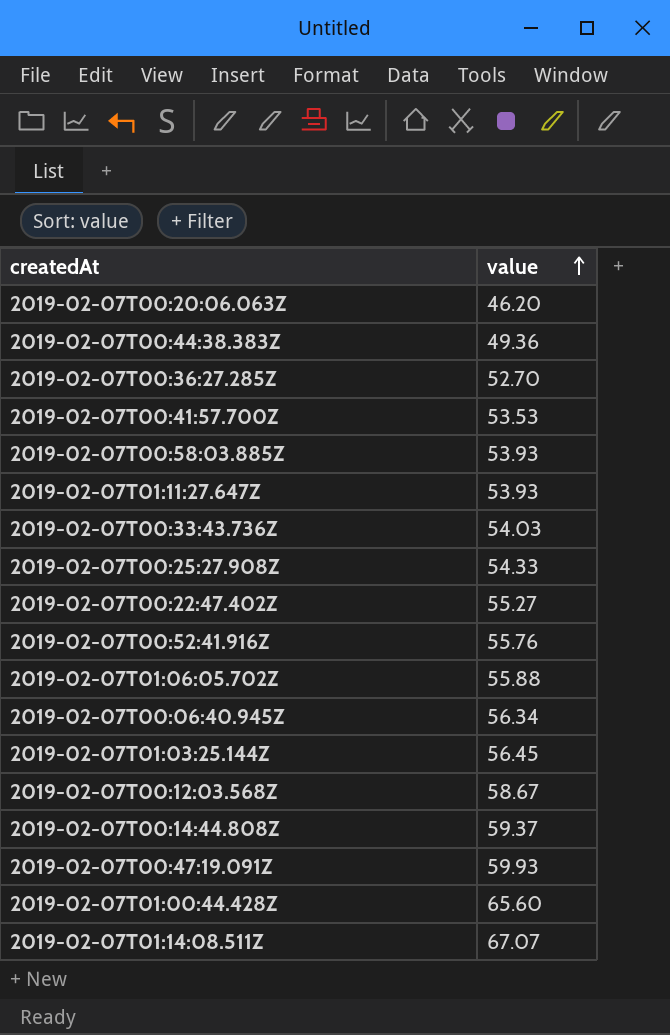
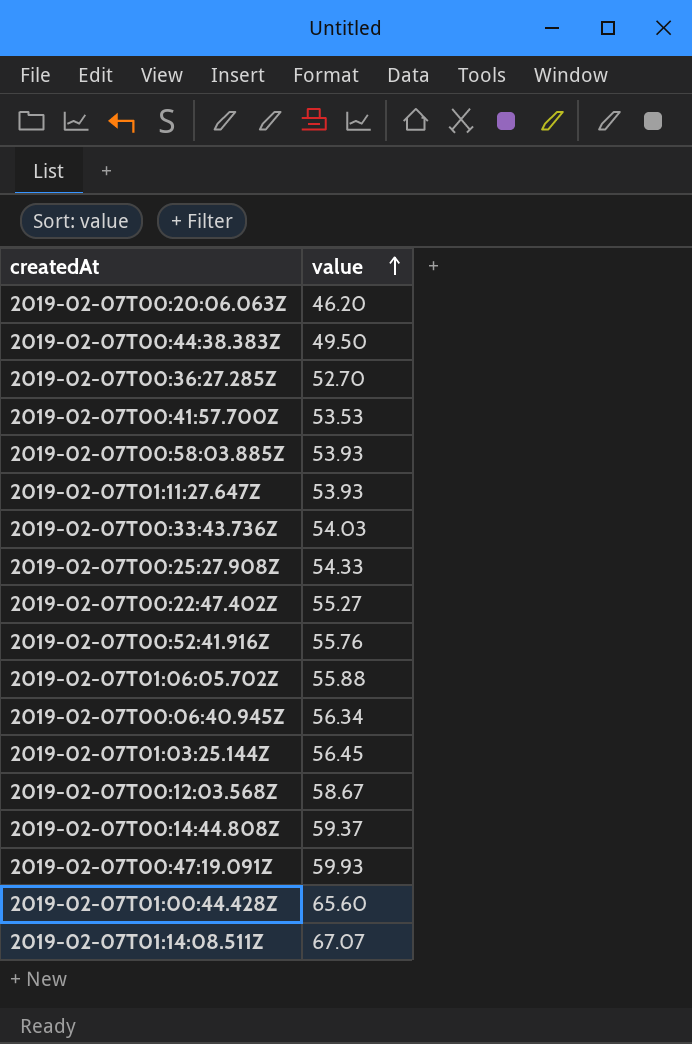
2019-02-07T00:44:38.383Z | value: 49.36 -> 49.50

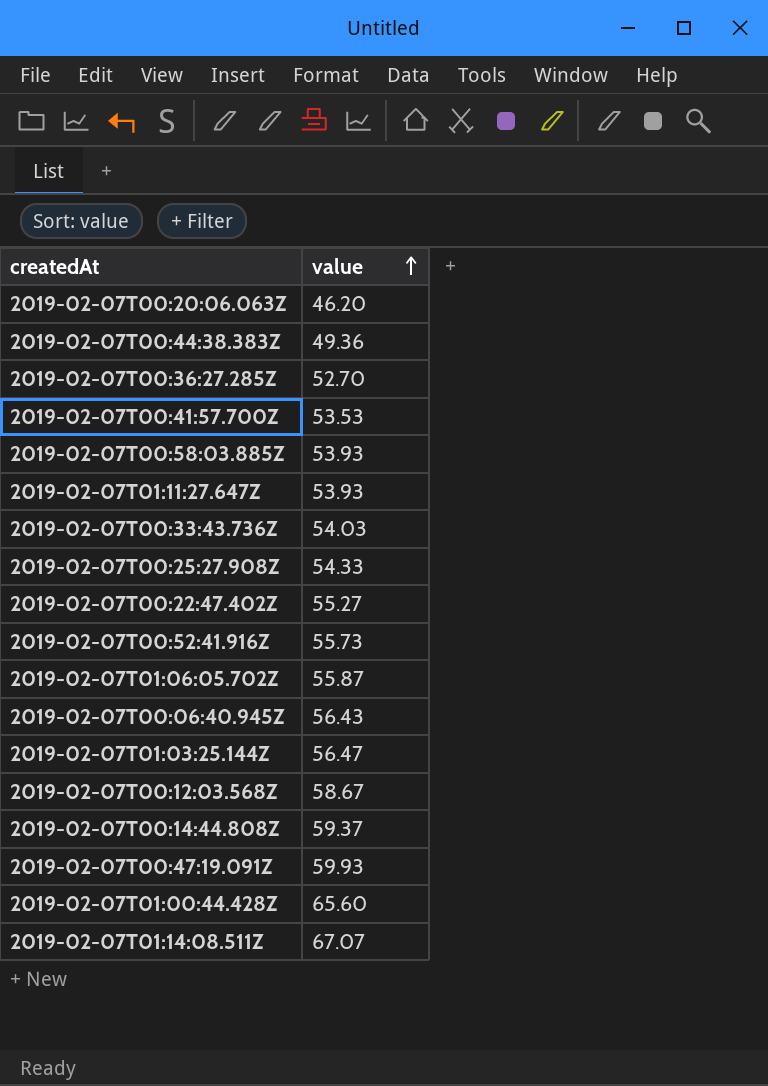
2019-02-07T00:44:38.383Z | value: 49.50 -> 49.36
2019-02-07T00:52:41.916Z | value: 55.76 -> 55.73
2019-02-07T01:06:05.702Z | value: 55.88 -> 55.87
2019-02-07T00:06:40.945Z | value: 56.34 -> 56.43
2019-02-07T01:03:25.144Z | value: 56.45 -> 56.47

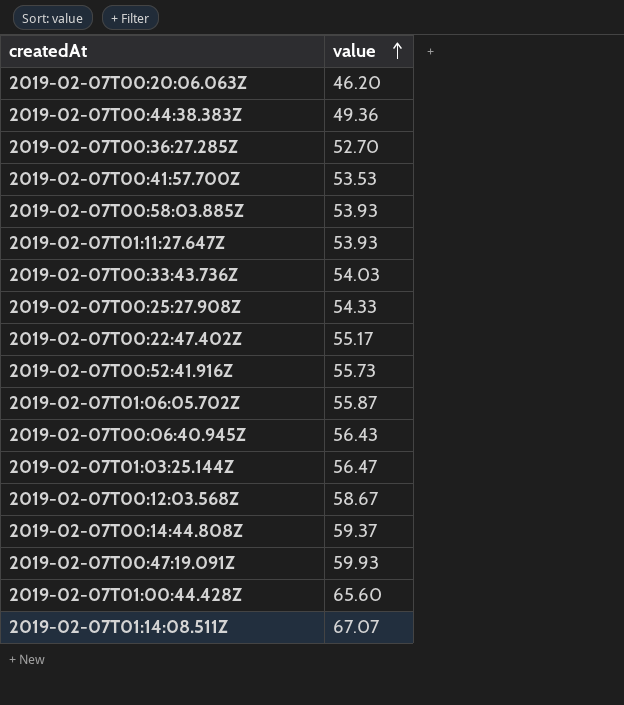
2019-02-07T00:22:47.402Z | value: 55.27 -> 55.17

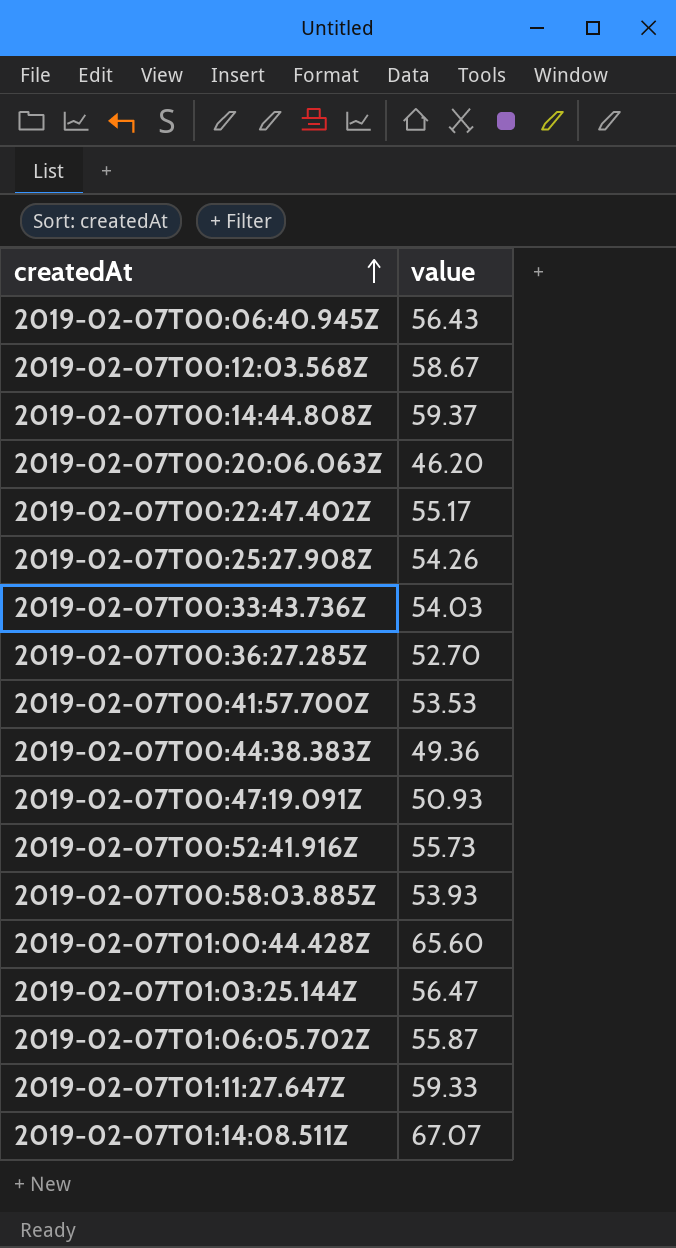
row order: value ascending -> createdAt ascending
2019-02-07T00:25:27.908Z | value: 54.33 -> 54.26
2019-02-07T00:47:19.091Z | value: 59.93 -> 50.93
2019-02-07T01:11:27.647Z | value: 53.93 -> 59.33

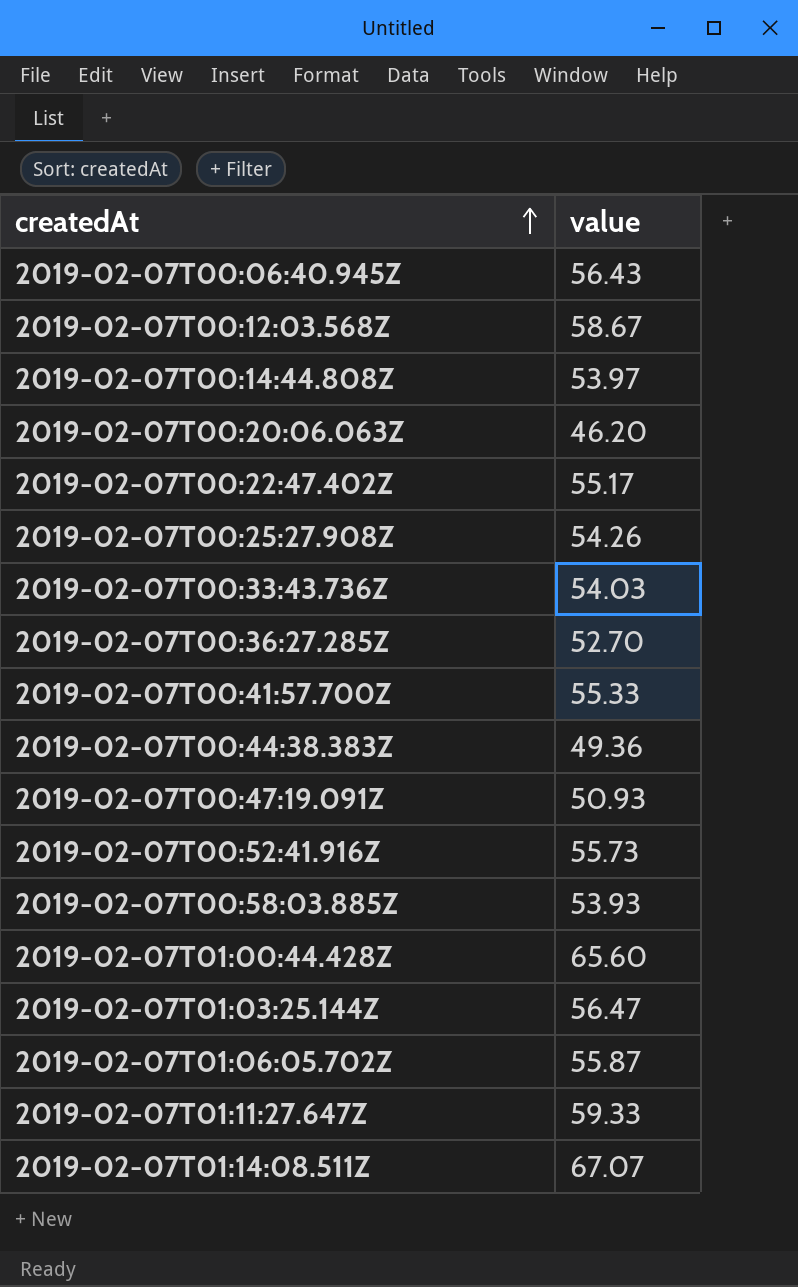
2019-02-07T00:14:44.808Z | value: 59.37 -> 53.97
2019-02-07T00:41:57.700Z | value: 53.53 -> 55.33

